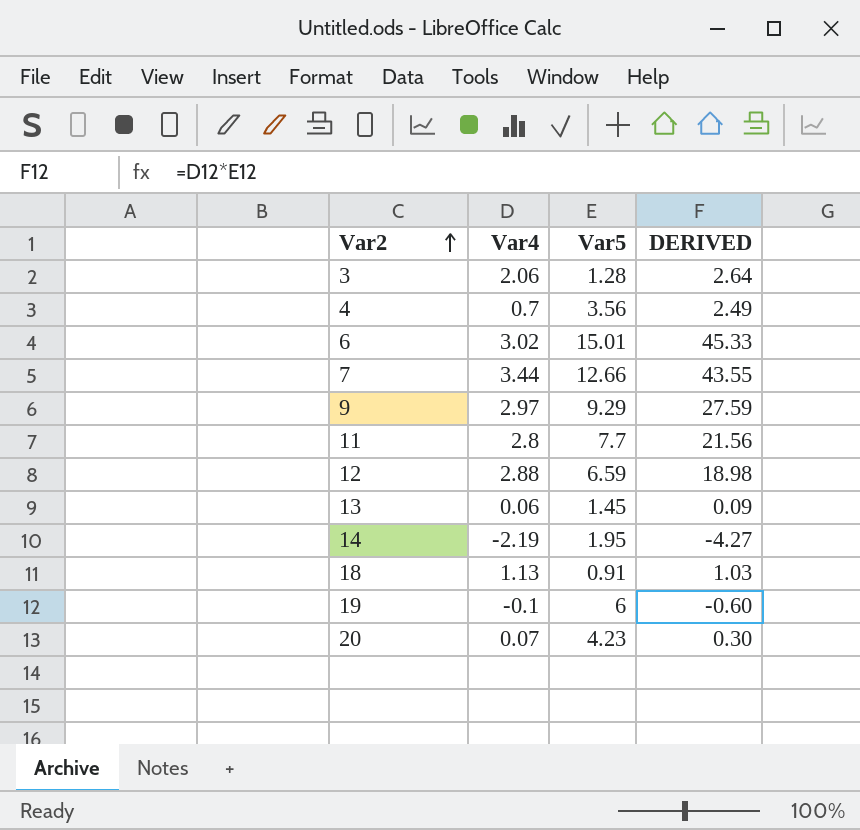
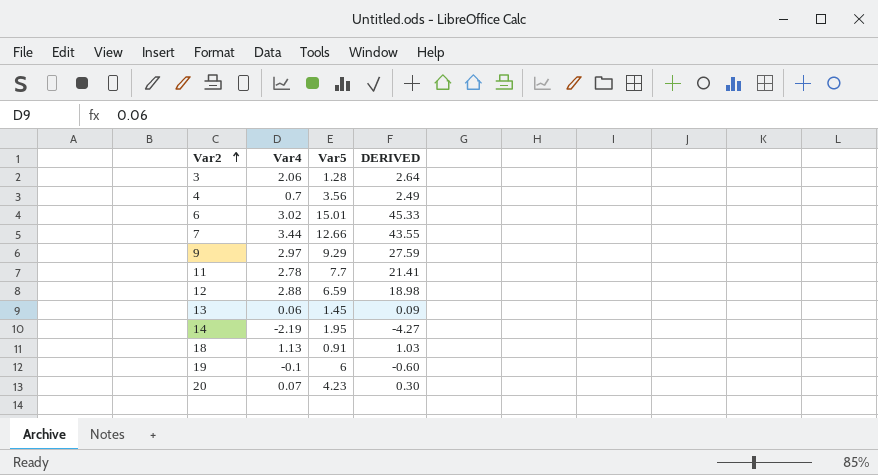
11 | Var4: 2.8 -> 2.78
11 | DERIVED: 21.56 -> 21.41

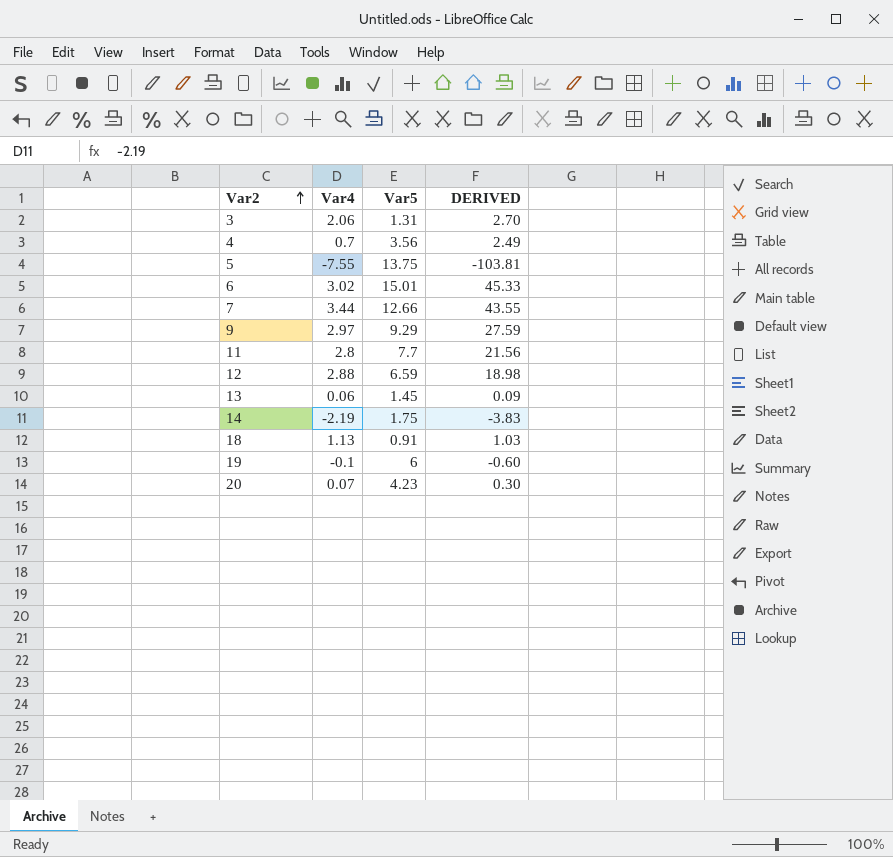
3 | Var5: 1.28 -> 1.31
3 | DERIVED: 2.64 -> 2.70
row 5: none -> -7.55 | 13.75 | -103.81
11 | Var4: 2.78 -> 2.8
11 | DERIVED: 21.41 -> 21.56
14 | Var5: 1.95 -> 1.75
14 | DERIVED: -4.27 -> -3.83

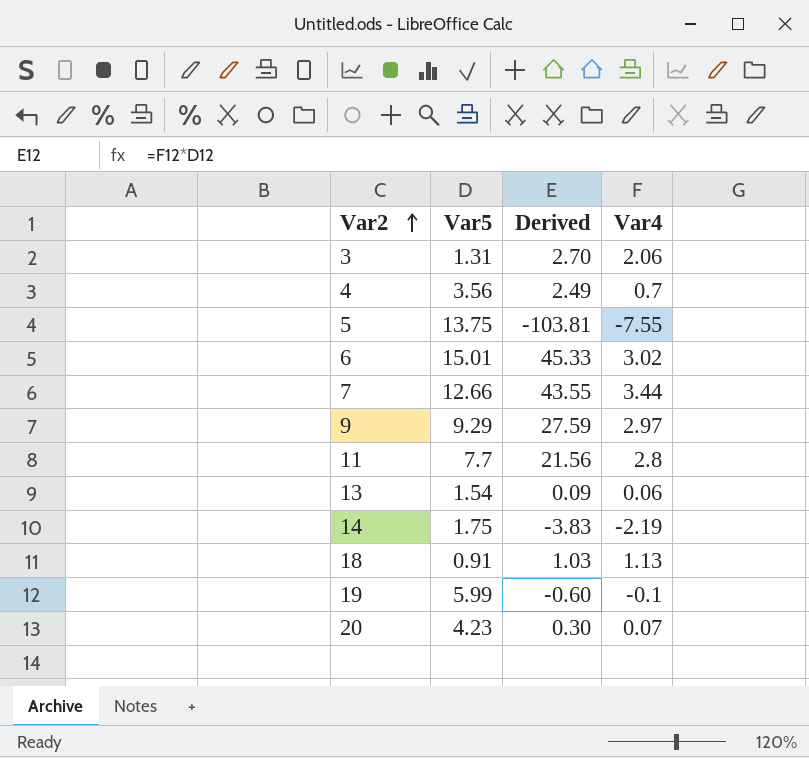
column name: DERIVED -> Derived
column Var4 | position: 2 -> 4
row 12: 2.88 | 6.59 | 18.98 -> none
13 | Var5: 1.45 -> 1.54
19 | Var5: 6 -> 5.99

